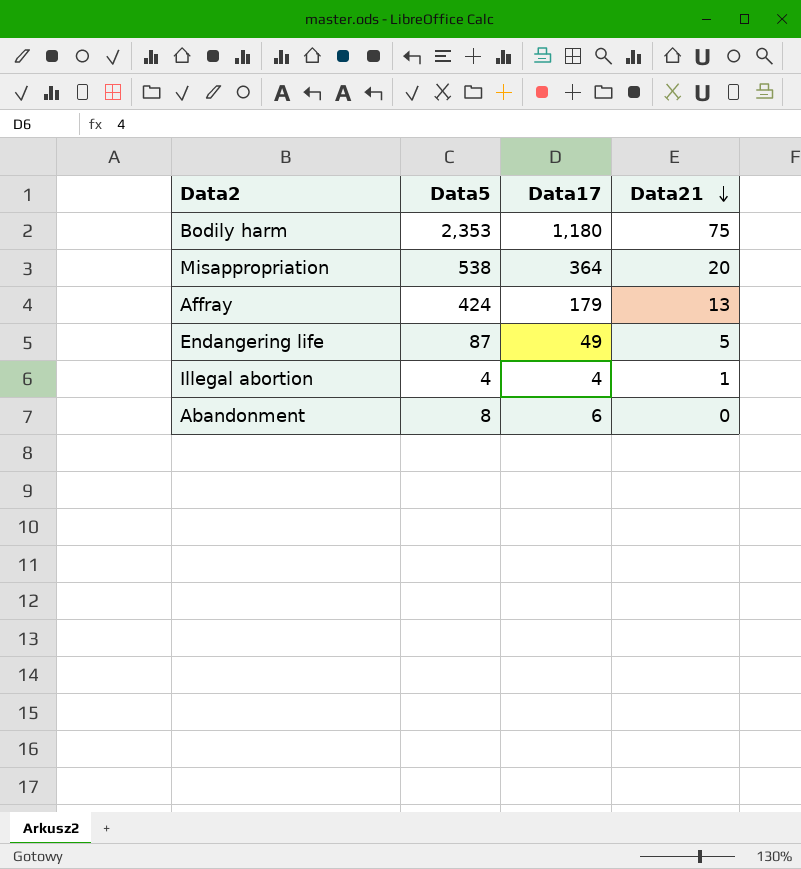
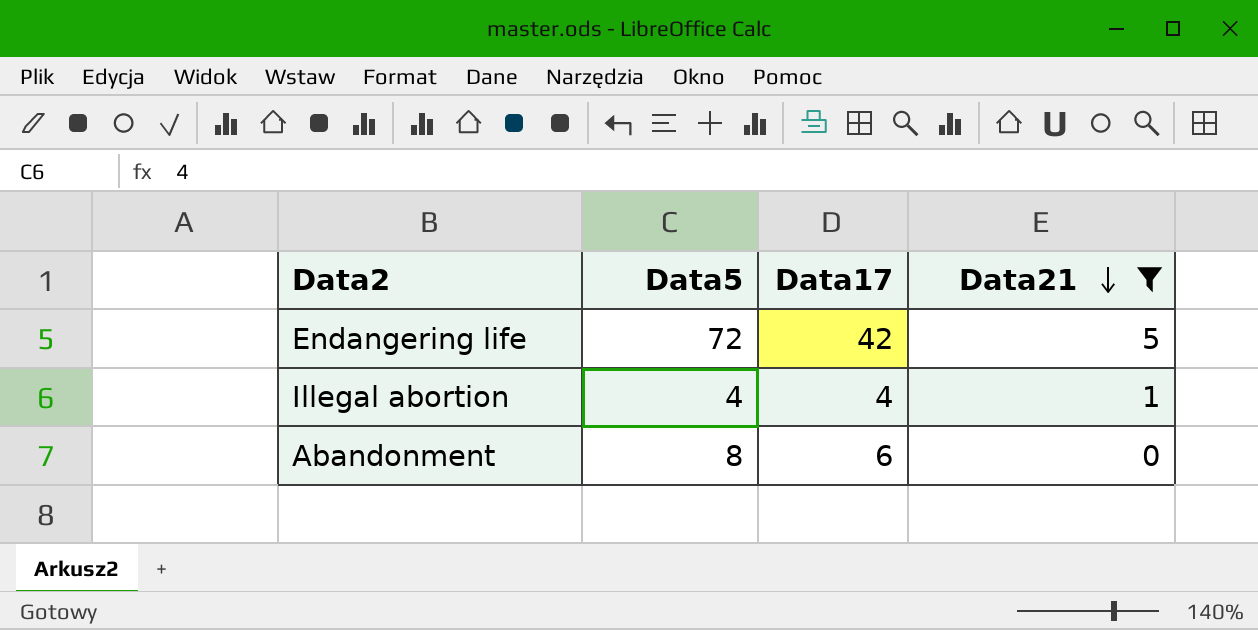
filter: none -> Data21 <= 5
Endangering life | Data5: 87 -> 72
Endangering life | Data17: 49 -> 42

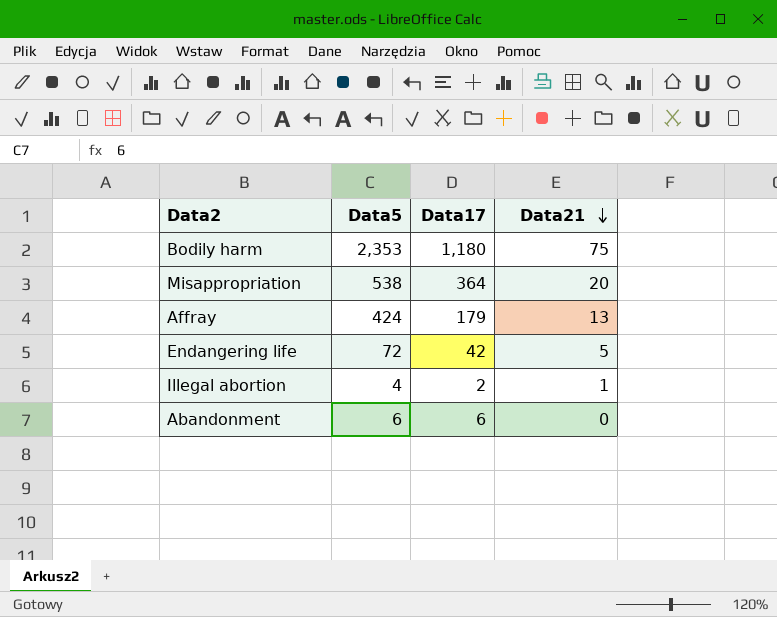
filter: Data21 <= 5 -> none
Illegal abortion | Data17: 4 -> 2
Abandonment | Data5: 8 -> 6

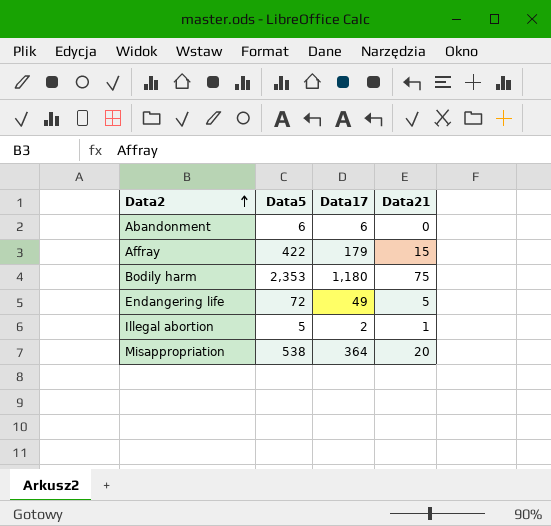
row order: Data21 descending -> Data2 ascending
Affray | Data5: 424 -> 422
Affray | Data21: 13 -> 15
Endangering life | Data17: 42 -> 49
Illegal abortion | Data5: 4 -> 5

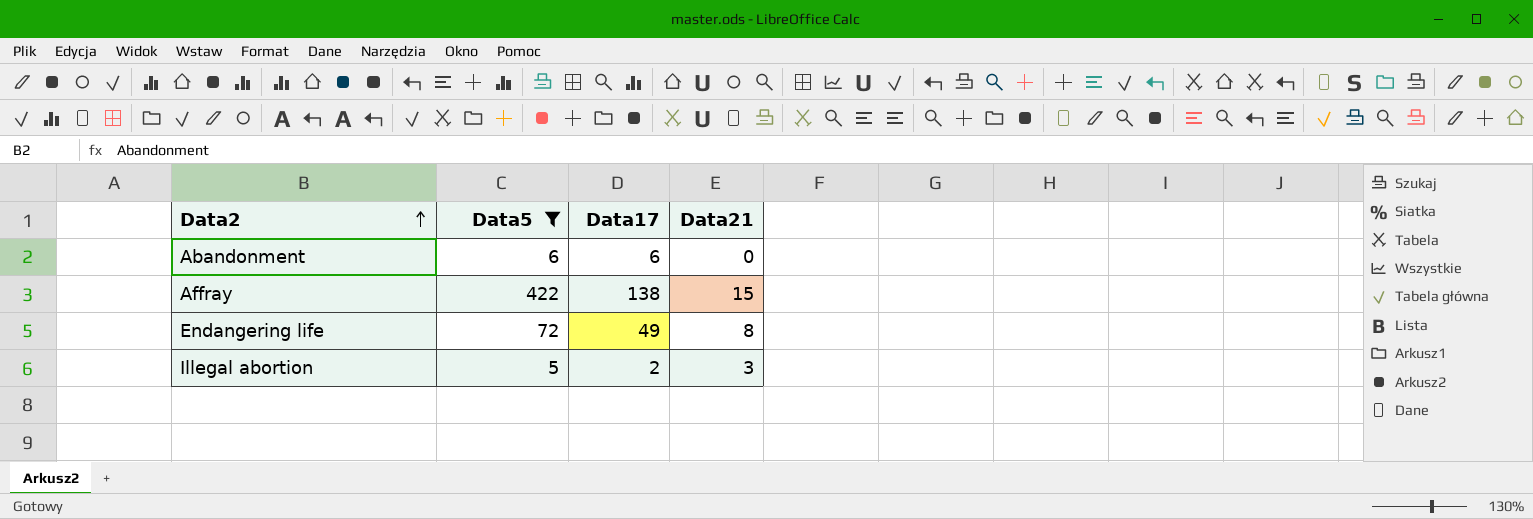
filter: none -> Data5 <= 422
Affray | Data17: 179 -> 138
Endangering life | Data21: 5 -> 8
Illegal abortion | Data21: 1 -> 3

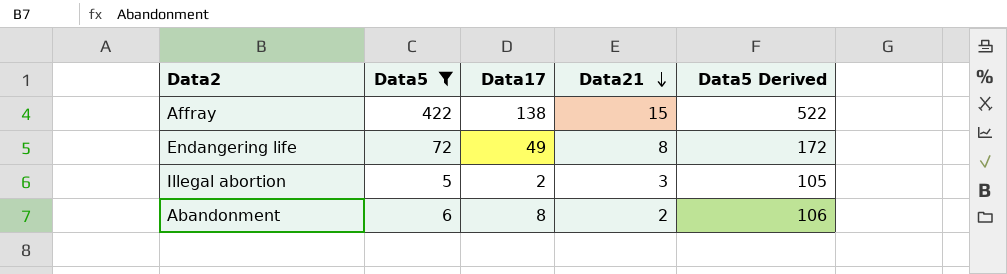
row order: Data2 ascending -> Data21 descending
column Data5 Derived | formula: none -> [Data5] + 100
Abandonment | Data17: 6 -> 8
Abandonment | Data21: 0 -> 2

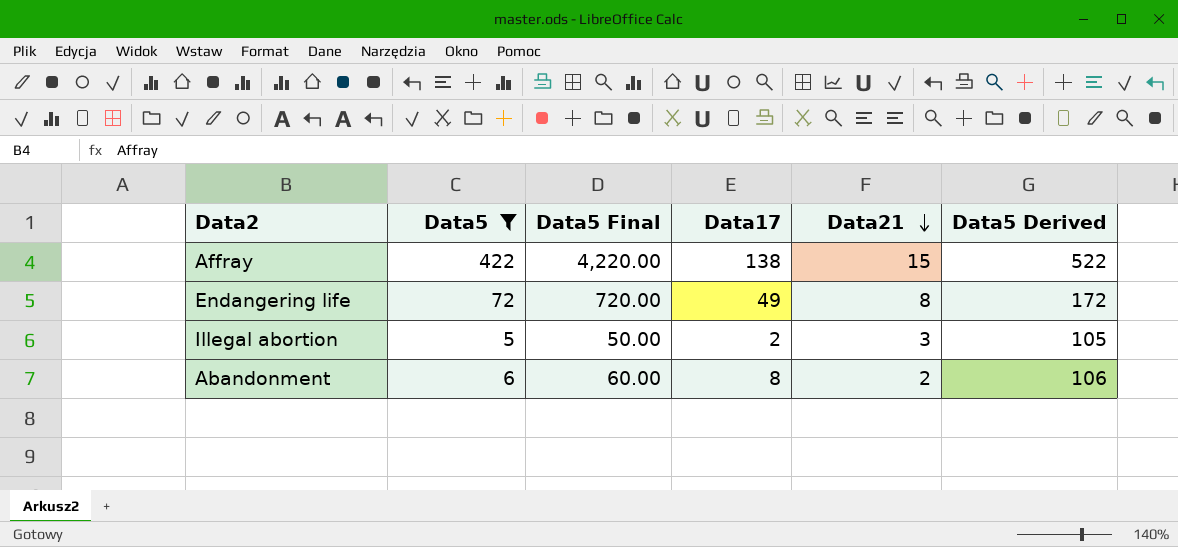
column Data5 Final | formula: none -> [Data5] * 10

